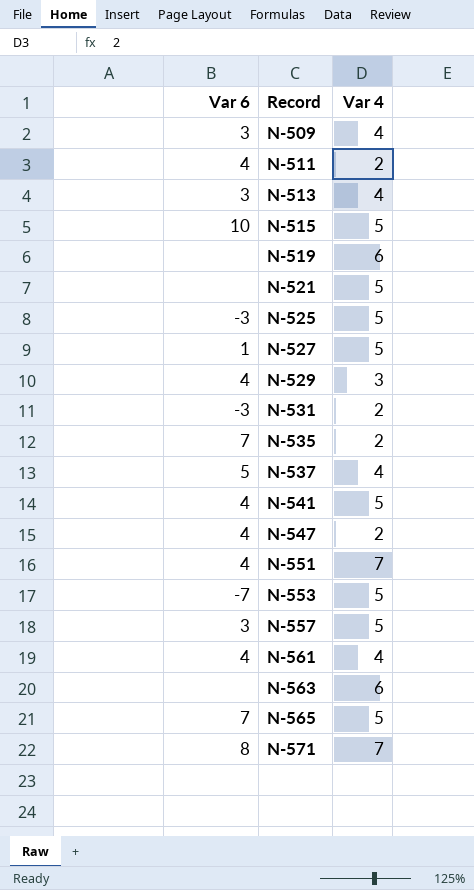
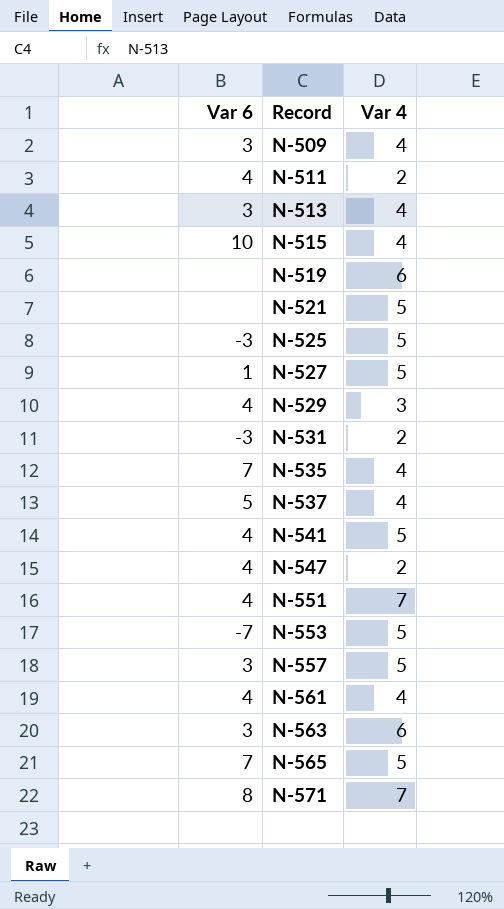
N-515 | Var 4: 5 -> 4
N-535 | Var 4: 2 -> 4
N-563 | Var 6: none -> 3

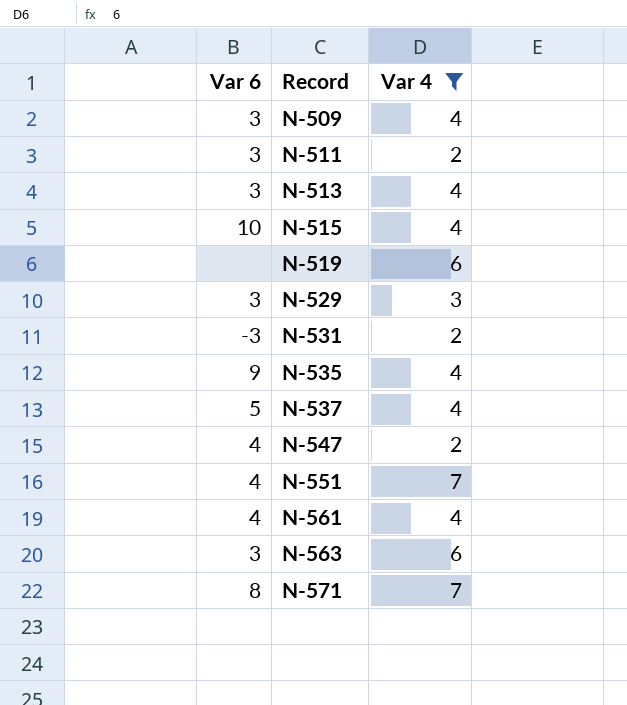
filter: none -> Var 4 != 5
N-511 | Var 6: 4 -> 3
N-529 | Var 6: 4 -> 3
N-535 | Var 6: 7 -> 9

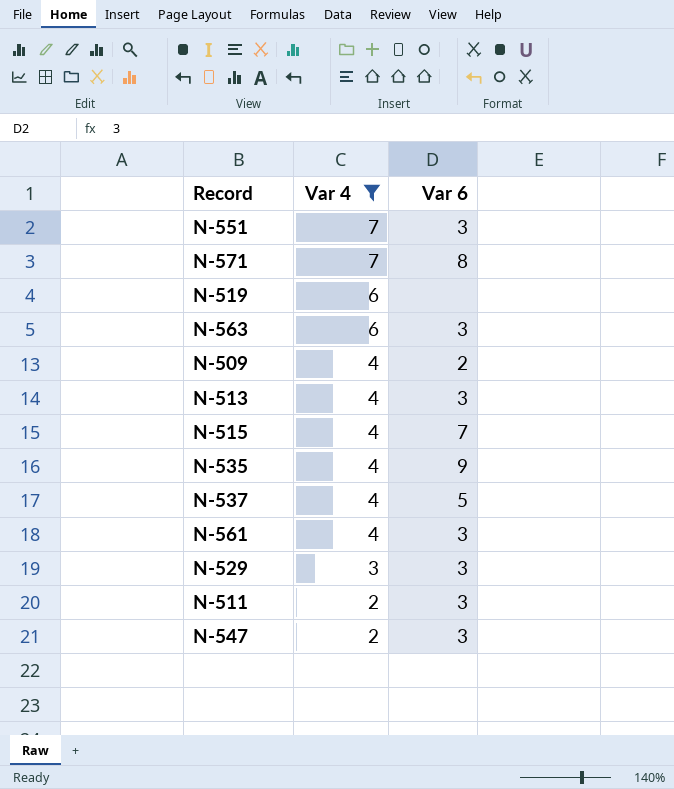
row order: Record ascending -> Var 4 descending
column Var 6 | position: 1 -> 3
row N-531: -3 | 2 -> none
N-551 | Var 6: 4 -> 3
N-509 | Var 6: 3 -> 2
N-515 | Var 6: 10 -> 7
N-561 | Var 6: 4 -> 3
N-547 | Var 6: 4 -> 3

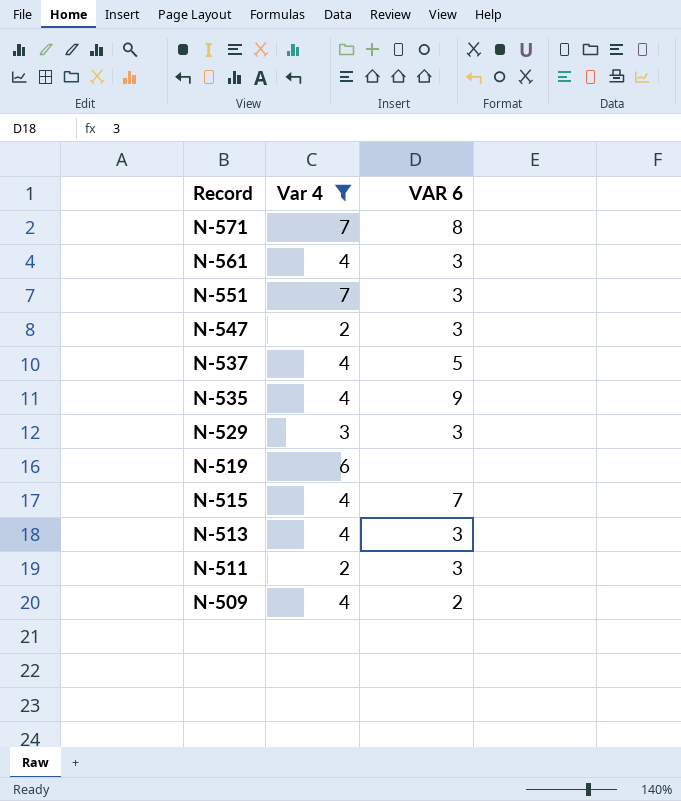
row order: Var 4 descending -> Record descending
column name: Var 6 -> VAR 6
row N-563: 6 | 3 -> none

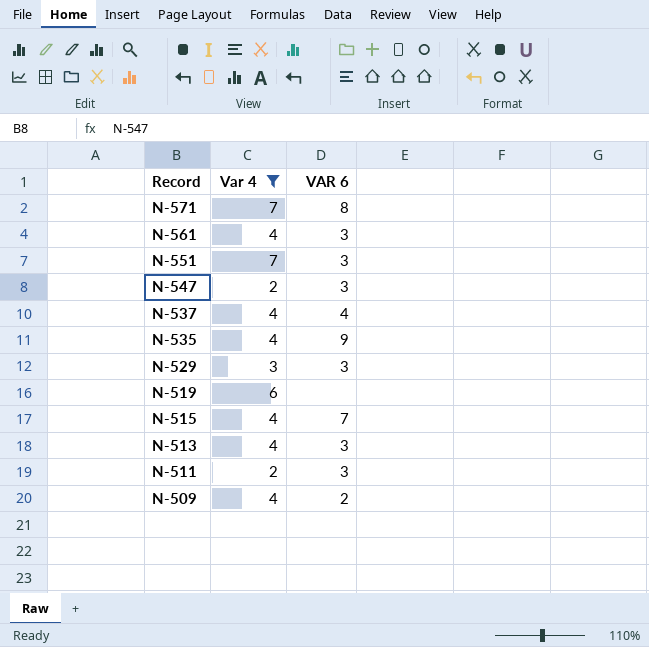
N-537 | VAR 6: 5 -> 4

